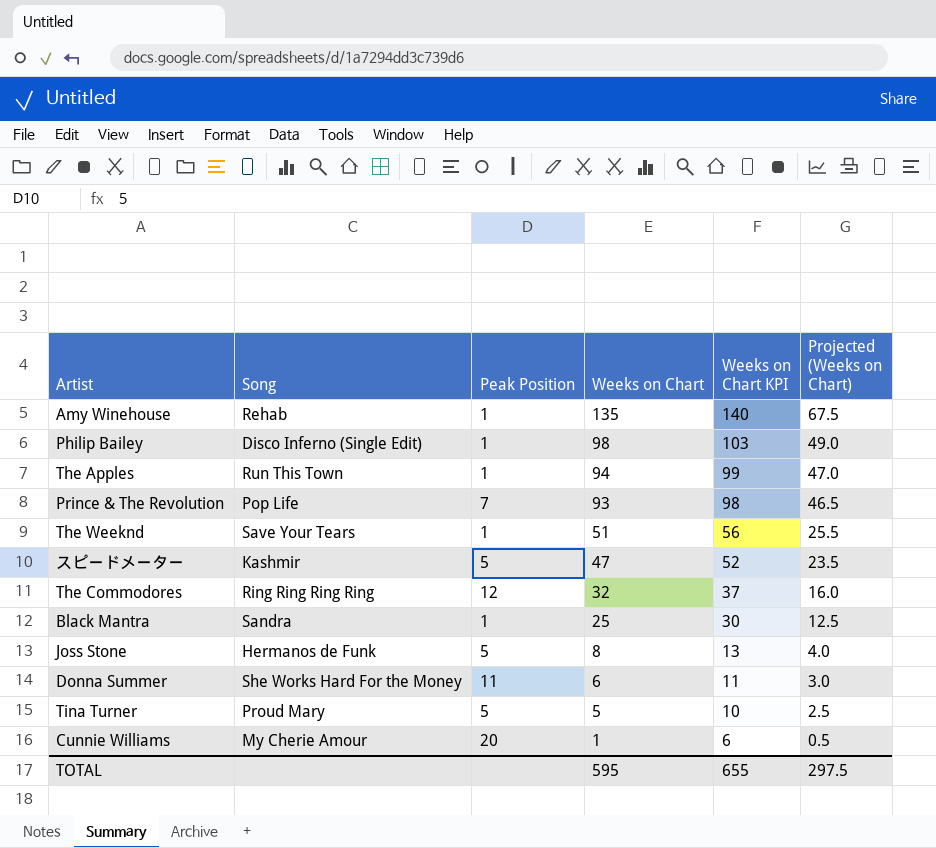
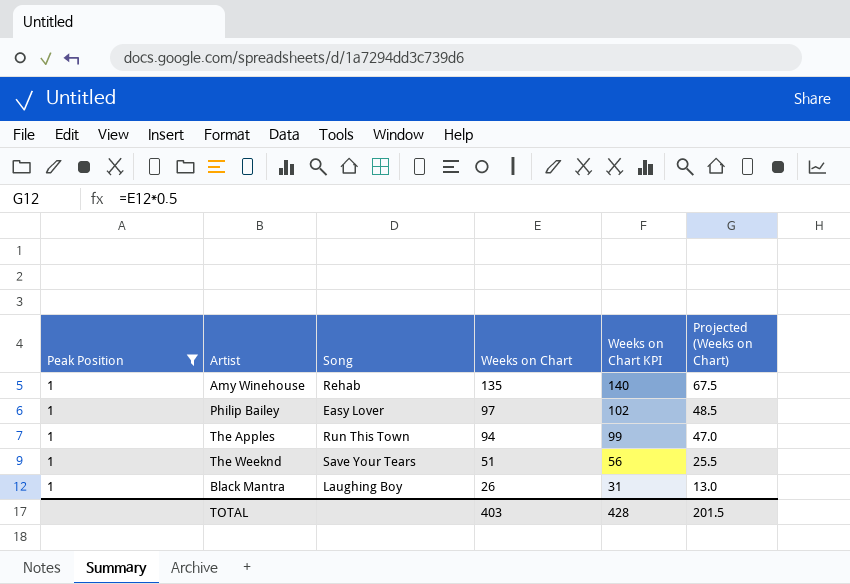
filter: none -> Peak Position = 1
column Peak Position | position: 3 -> 1
Philip Bailey | Song: Disco Inferno (Single Edit) -> Easy Lover
Philip Bailey | Weeks on Chart: 98 -> 97
Philip Bailey | Weeks on Chart KPI: 103 -> 102
Philip Bailey | Projected (Weeks on Chart): 49.0 -> 48.5
Black Mantra | Song: Sandra -> Laughing Boy
Black Mantra | Weeks on Chart: 25 -> 26
Black Mantra | Weeks on Chart KPI: 30 -> 31
Black Mantra | Projected (Weeks on Chart): 12.5 -> 13.0
TOTAL | Weeks on Chart: 595 -> 403
TOTAL | Weeks on Chart KPI: 655 -> 428
TOTAL | Projected (Weeks on Chart): 297.5 -> 201.5

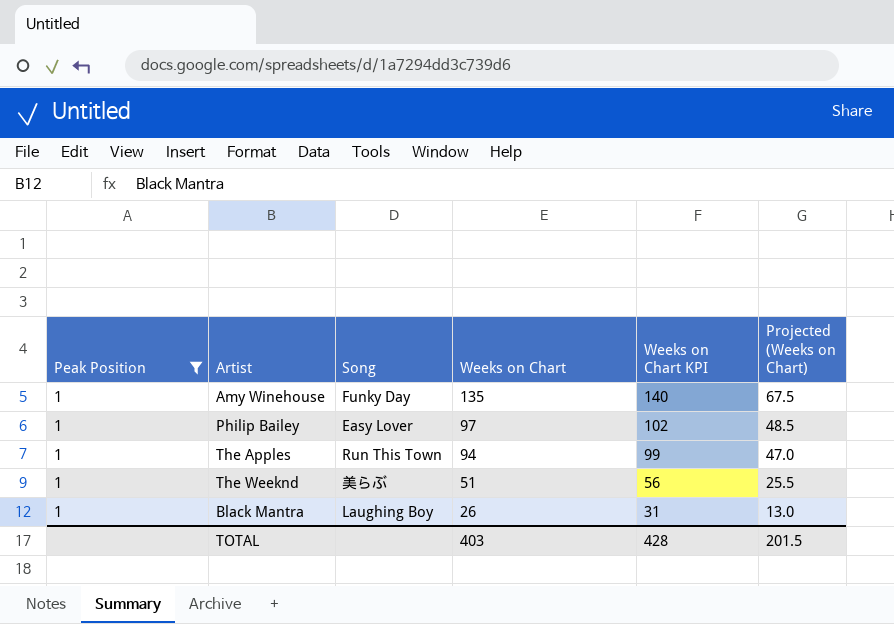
Amy Winehouse | Song: Rehab -> Funky Day
The Weeknd | Song: Save Your Tears -> 美らぶ

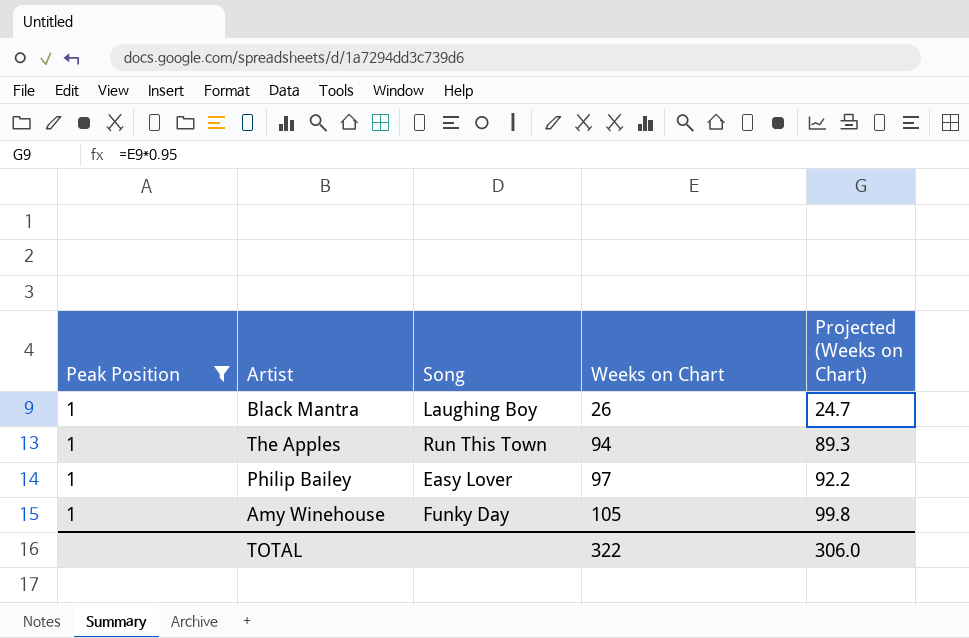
row order: Weeks on Chart descending -> Weeks on Chart ascending
column Weeks on Chart KPI | formula: [Weeks on Chart] + 5 -> none
column Projected (Weeks on Chart) | formula: [Weeks on Chart] * 0.5 -> [Weeks on Chart] * 0.95
row The Weeknd: 1 | 美らぶ | 51 | 56 | 25.5 -> none
Amy Winehouse | Weeks on Chart: 135 -> 105
TOTAL | Weeks on Chart: 403 -> 322
TOTAL | Projected (Weeks on Chart): 201.5 -> 306.0

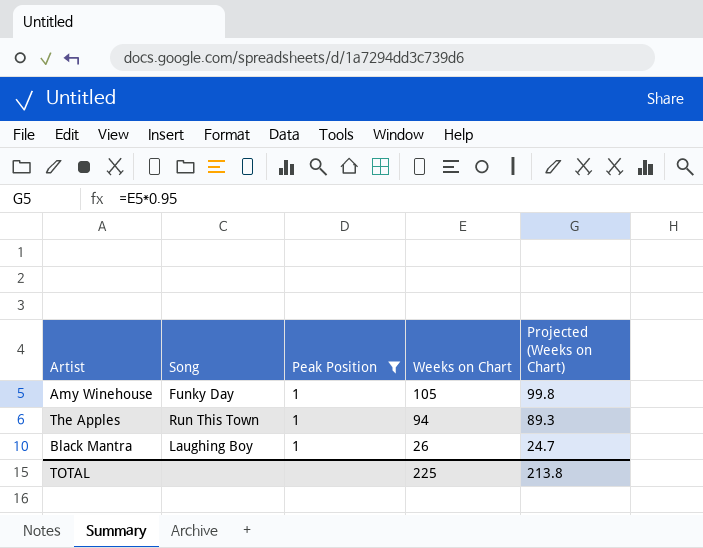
row order: Weeks on Chart ascending -> Weeks on Chart descending
column Peak Position | position: 1 -> 3
row Philip Bailey: 1 | Easy Lover | 97 | 92.2 -> none
TOTAL | Weeks on Chart: 322 -> 225
TOTAL | Projected (Weeks on Chart): 306.0 -> 213.8

